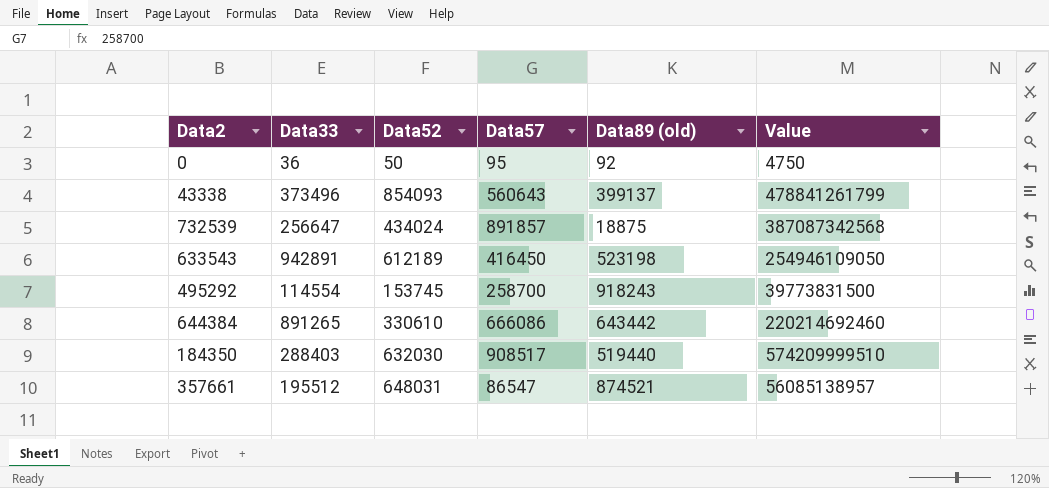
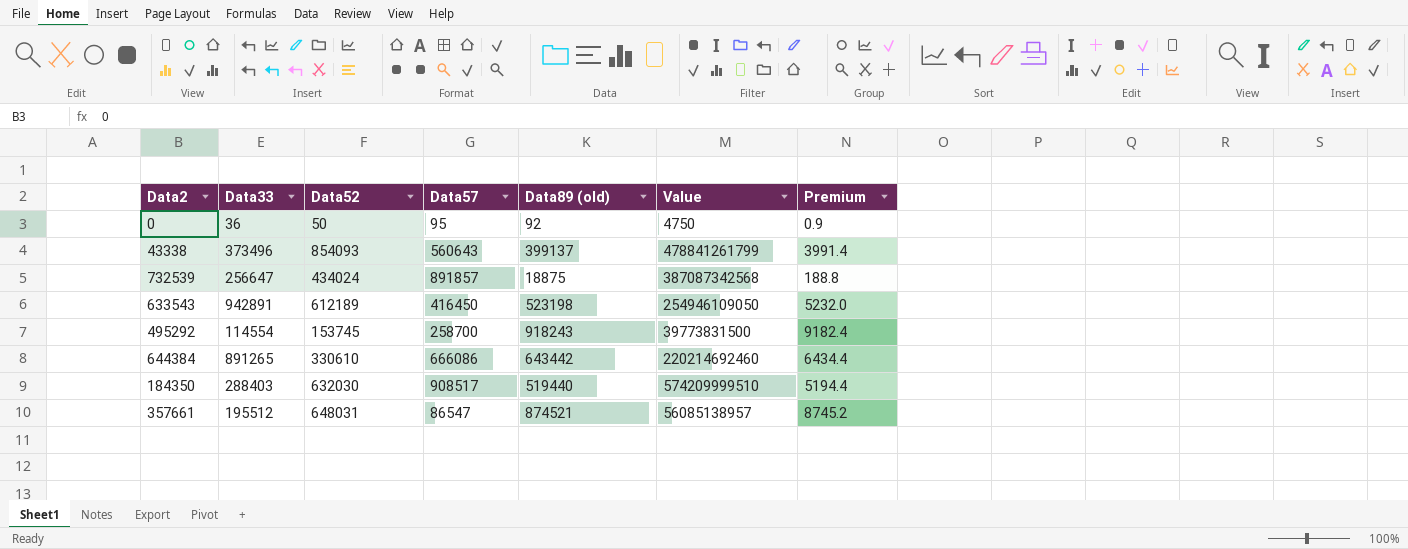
column Premium | formula: none -> [Data89 (old)] * 0.01

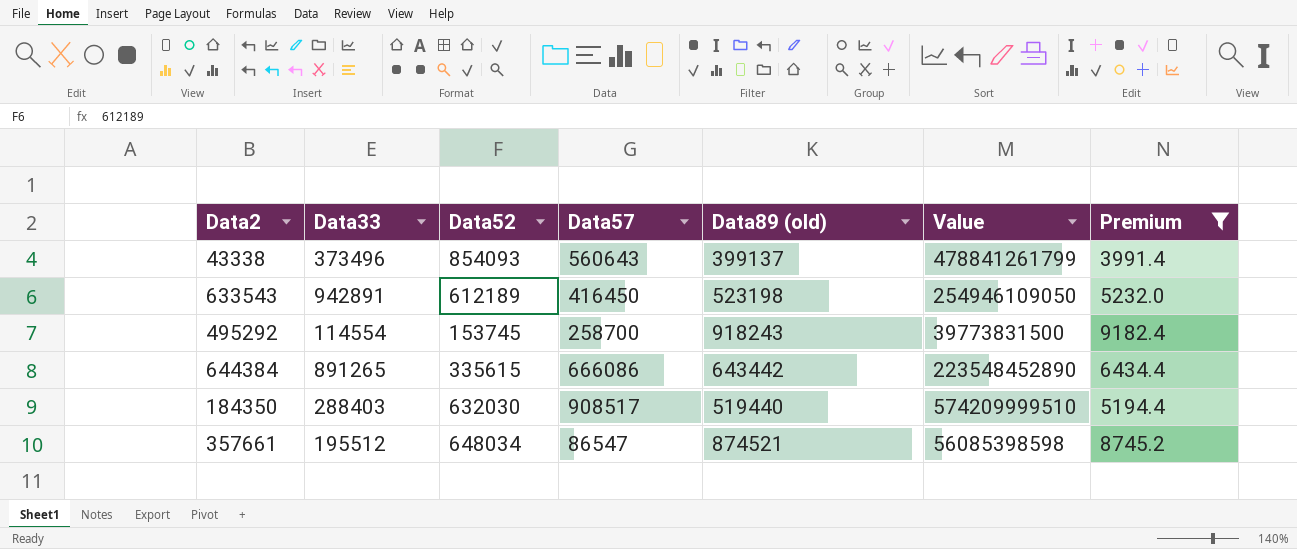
filter: none -> Premium >= 3991.4
644384 | Data52: 330610 -> 335615
644384 | Value: 220214692460 -> 223548452890
357661 | Data52: 648031 -> 648034
357661 | Value: 56085138957 -> 56085398598

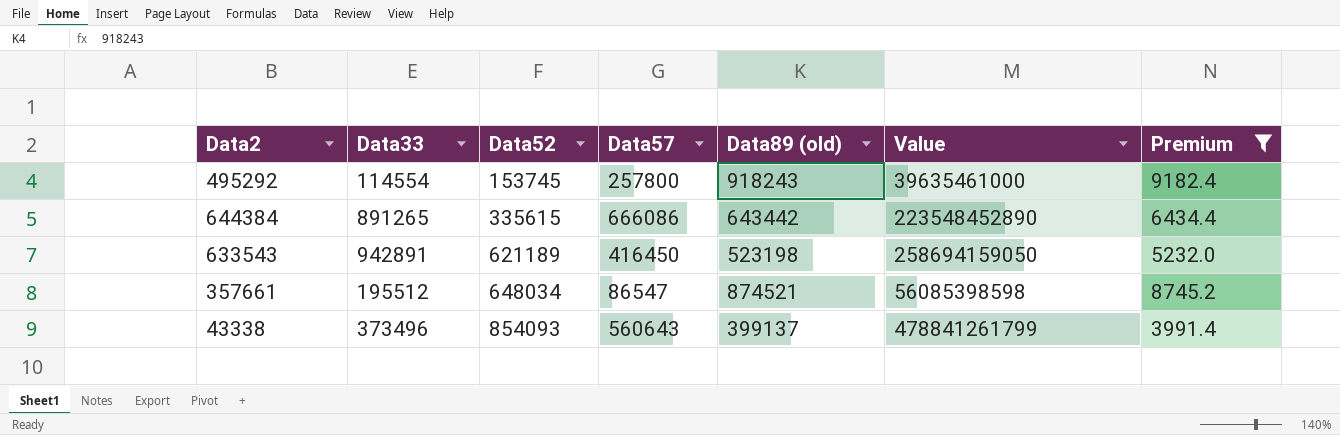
row order: none -> Data52 ascending
row 184350: 288403 | 632030 | 908517 | 519440 | 574209999510 | 5194.4 -> none
495292 | Data57: 258700 -> 257800
495292 | Value: 39773831500 -> 39635461000
633543 | Data52: 612189 -> 621189
633543 | Value: 254946109050 -> 258694159050

